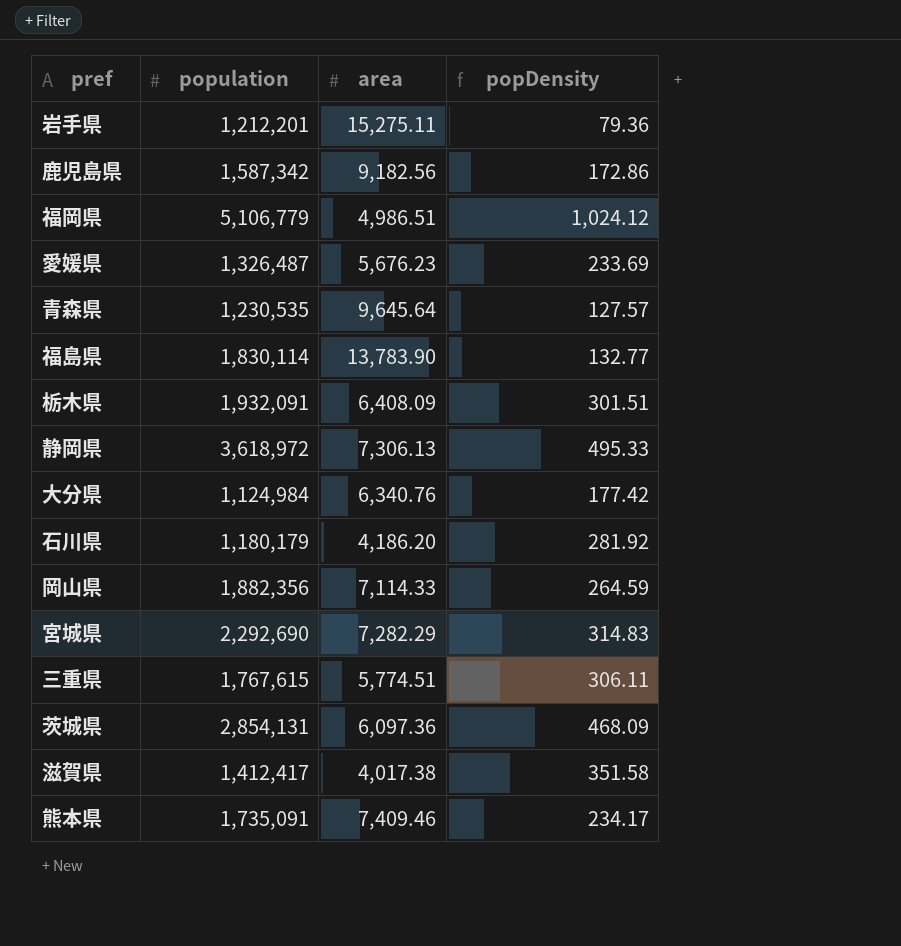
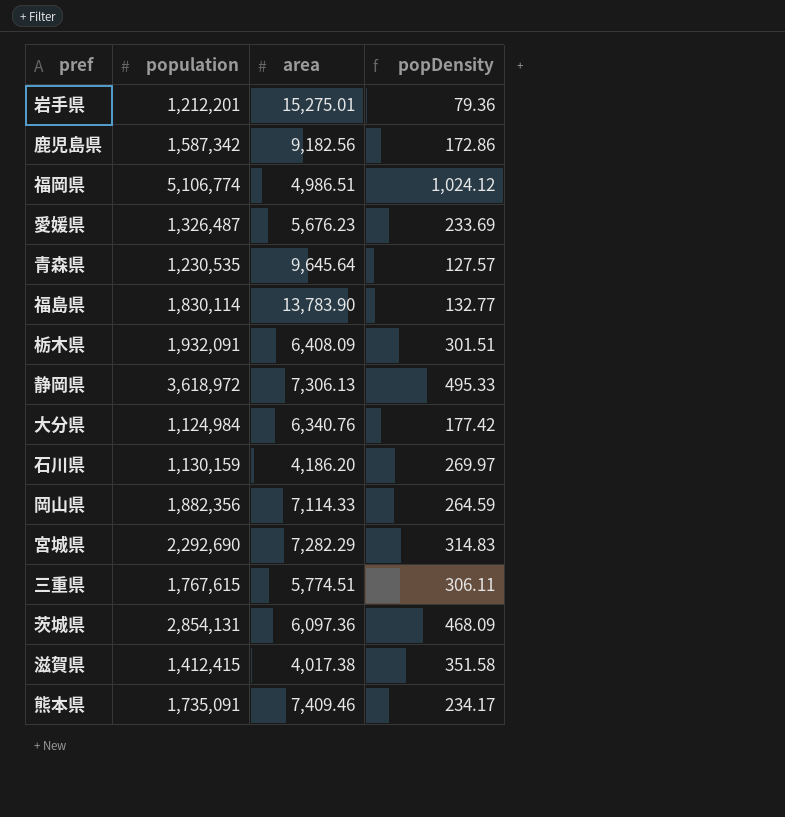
岩手県 | area: 15,275.11 -> 15,275.01
福岡県 | population: 5,106,779 -> 5,106,774
石川県 | population: 1,180,179 -> 1,130,159
石川県 | popDensity: 281.92 -> 269.97
滋賀県 | population: 1,412,417 -> 1,412,415

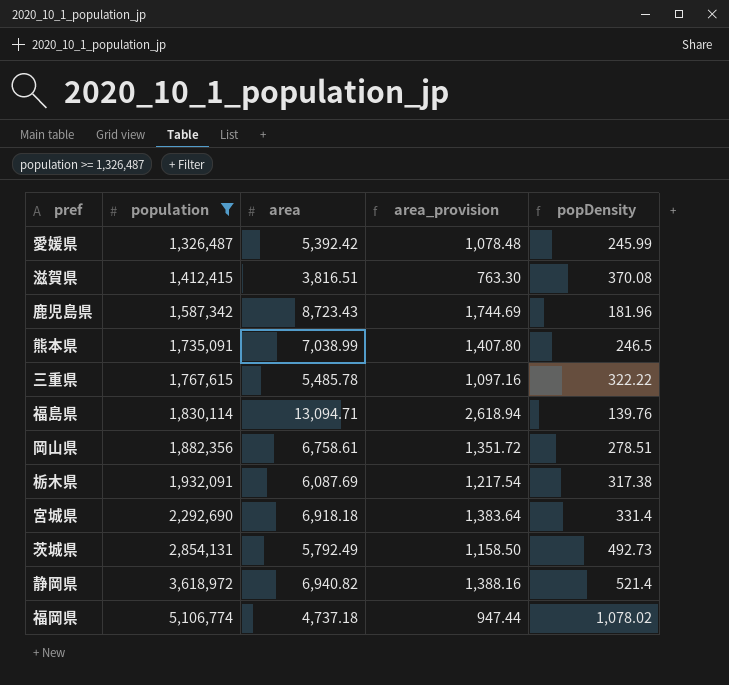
filter: none -> population >= 1,326,487
row order: none -> population ascending
column area_provision | formula: none -> [area] * 0.2
愛媛県 | area: 5,676.23 -> 5,392.42
愛媛県 | popDensity: 233.69 -> 245.99
滋賀県 | area: 4,017.38 -> 3,816.51
滋賀県 | popDensity: 351.58 -> 370.08
鹿児島県 | area: 9,182.56 -> 8,723.43
鹿児島県 | popDensity: 172.86 -> 181.96
熊本県 | area: 7,409.46 -> 7,038.99
熊本県 | popDensity: 234.17 -> 246.5
三重県 | area: 5,774.51 -> 5,485.78
三重県 | popDensity: 306.11 -> 322.22
福島県 | area: 13,783.90 -> 13,094.71
福島県 | popDensity: 132.77 -> 139.76
岡山県 | area: 7,114.33 -> 6,758.61
岡山県 | popDensity: 264.59 -> 278.51
栃木県 | area: 6,408.09 -> 6,087.69
栃木県 | popDensity: 301.51 -> 317.38
宮城県 | area: 7,282.29 -> 6,918.18
宮城県 | popDensity: 314.83 -> 331.4
茨城県 | area: 6,097.36 -> 5,792.49
茨城県 | popDensity: 468.09 -> 492.73
静岡県 | area: 7,306.13 -> 6,940.82
静岡県 | popDensity: 495.33 -> 521.4
福岡県 | area: 4,986.51 -> 4,737.18
福岡県 | popDensity: 1,024.12 -> 1,078.02

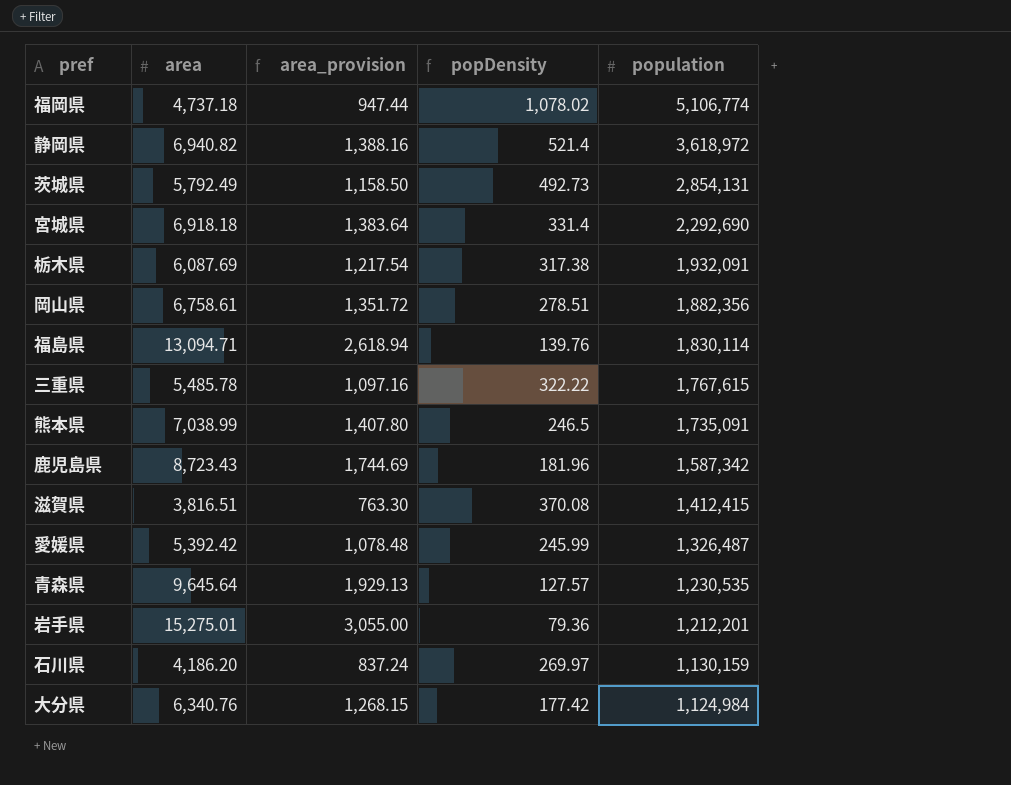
filter: population >= 1,326,487 -> none
row order: population ascending -> population descending
column population | position: 2 -> 5

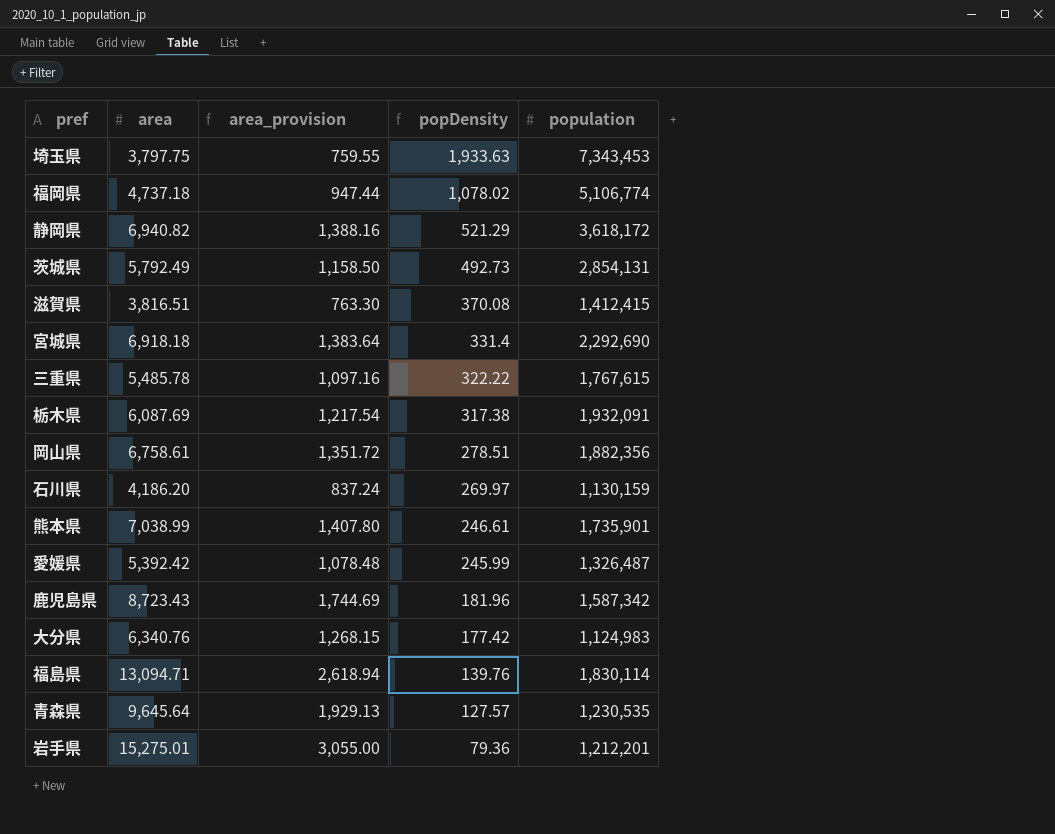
row order: population descending -> popDensity descending
row 埼玉県: none -> 3,797.75 | 759.55 | 1,933.63 | 7,343,453
静岡県 | popDensity: 521.4 -> 521.29
静岡県 | population: 3,618,972 -> 3,618,172
熊本県 | popDensity: 246.5 -> 246.61
熊本県 | population: 1,735,091 -> 1,735,901
大分県 | population: 1,124,984 -> 1,124,983

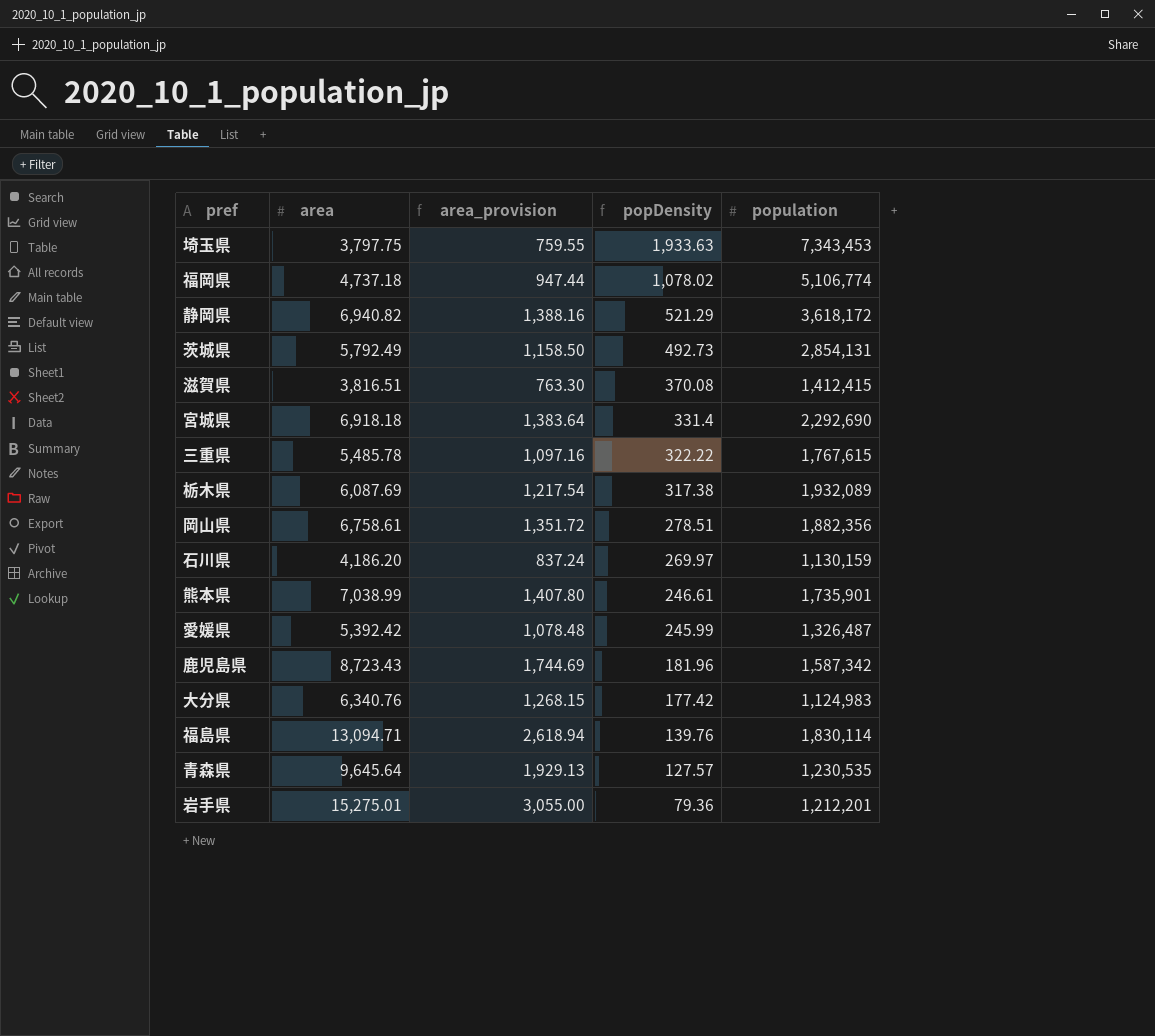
栃木県 | population: 1,932,091 -> 1,932,089

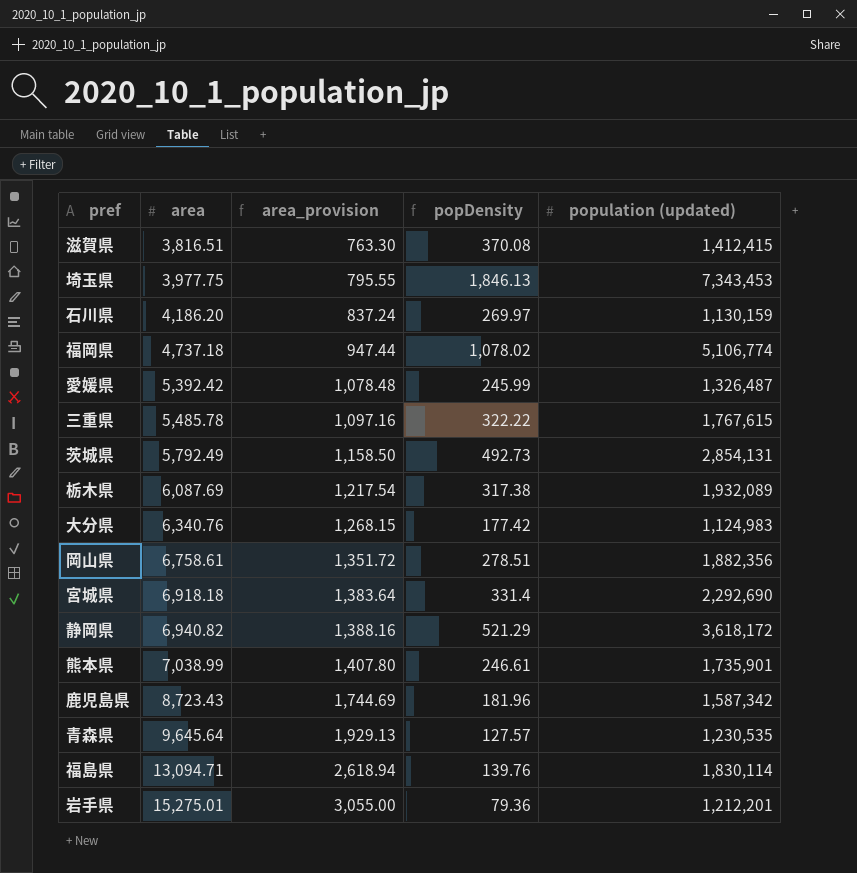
row order: popDensity descending -> area ascending
column name: population -> population (updated)
埼玉県 | area: 3,797.75 -> 3,977.75
埼玉県 | area_provision: 759.55 -> 795.55
埼玉県 | popDensity: 1,933.63 -> 1,846.13

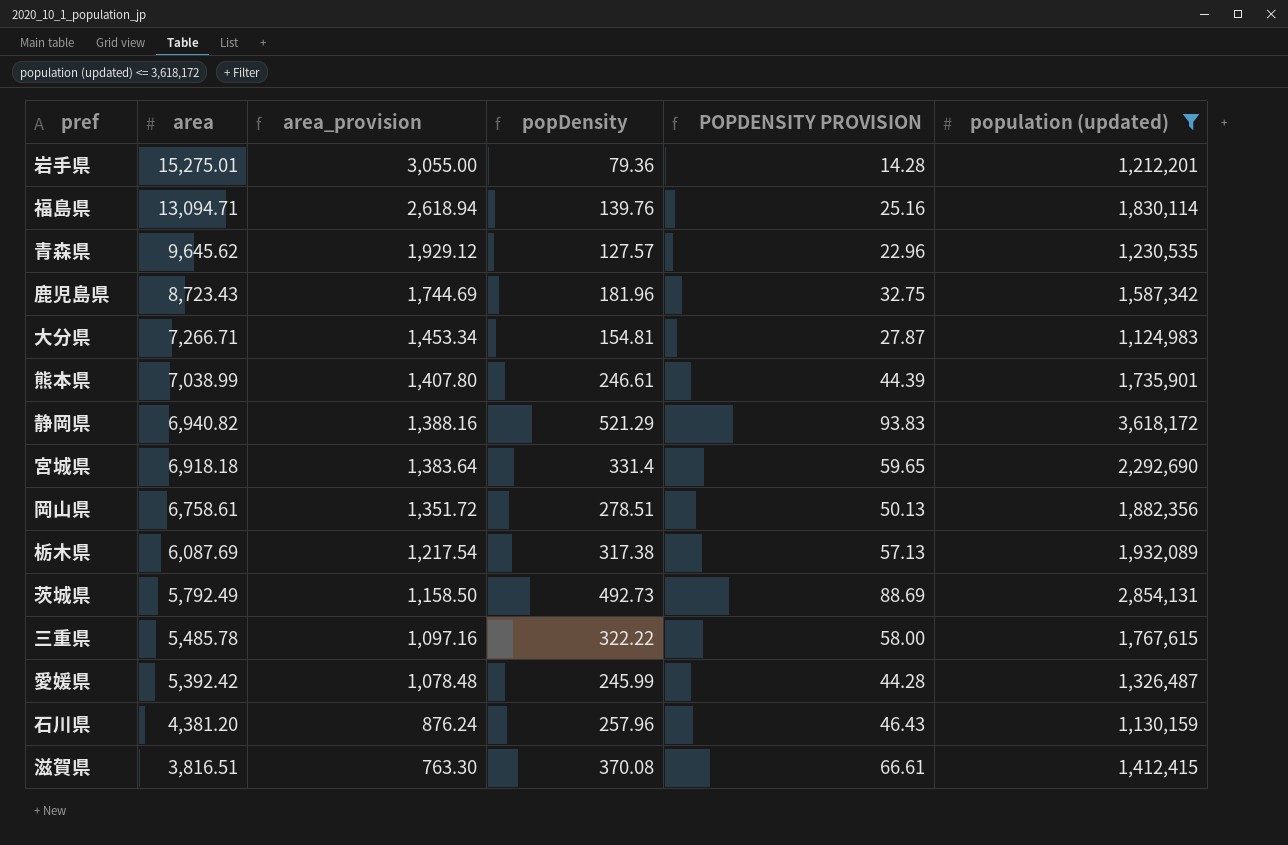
filter: none -> population (updated) <= 3,618,172
row order: area ascending -> area descending
column POPDENSITY PROVISION | formula: none -> [popDensity] * 0.18
青森県 | area: 9,645.64 -> 9,645.62
青森県 | area_provision: 1,929.13 -> 1,929.12
大分県 | area: 6,340.76 -> 7,266.71
大分県 | area_provision: 1,268.15 -> 1,453.34
大分県 | popDensity: 177.42 -> 154.81
石川県 | area: 4,186.20 -> 4,381.20
石川県 | area_provision: 837.24 -> 876.24
石川県 | popDensity: 269.97 -> 257.96

